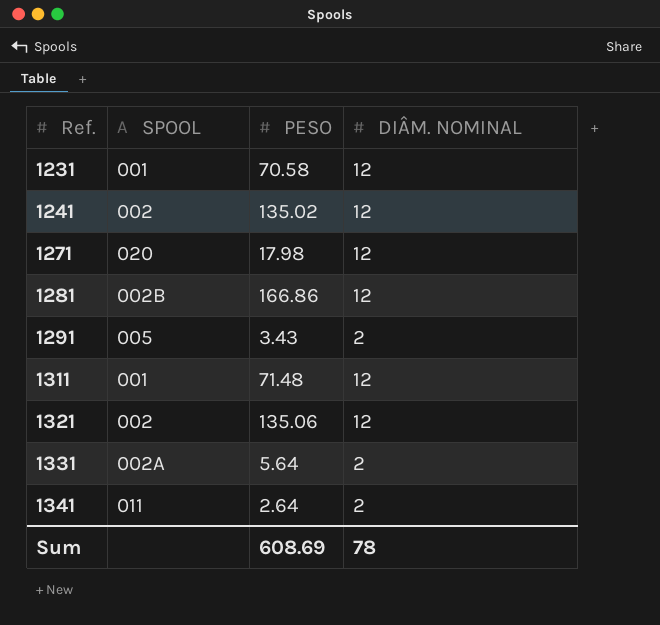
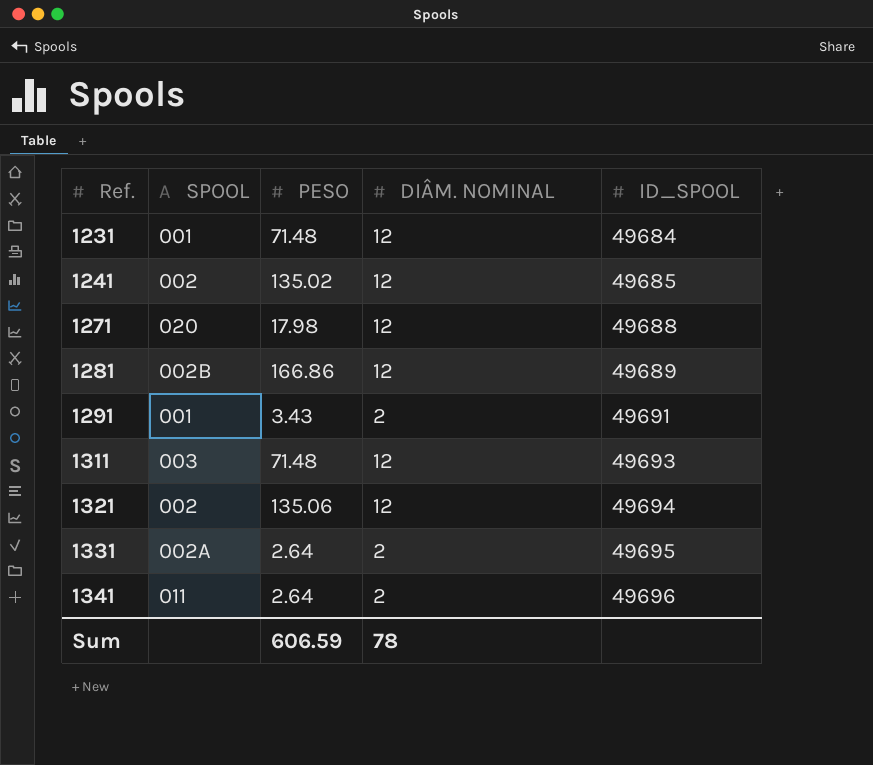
column ID_SPOOL | position: none -> 5
1231 | PESO: 70.58 -> 71.48
1291 | SPOOL: 005 -> 001
1311 | SPOOL: 001 -> 003
1331 | PESO: 5.64 -> 2.64
Sum | PESO: 608.69 -> 606.59

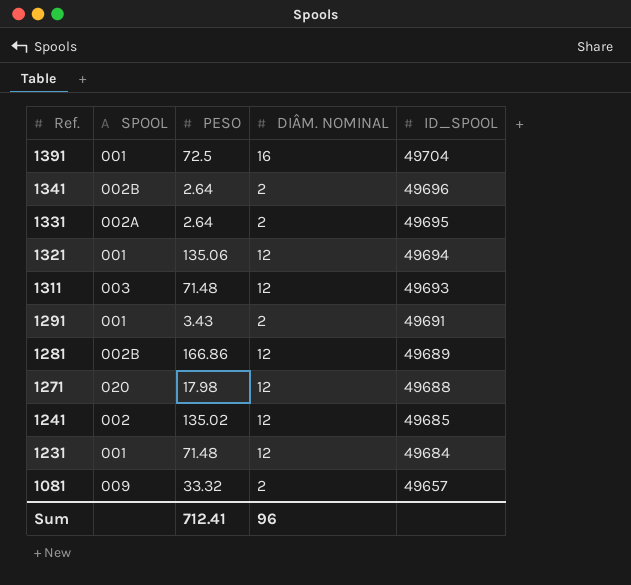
row order: Ref. ascending -> Ref. descending
row 1391: none -> 001 | 72.5 | 16 | 49704
1341 | SPOOL: 011 -> 002B
1321 | SPOOL: 002 -> 001
row 1081: none -> 009 | 33.32 | 2 | 49657
Sum | PESO: 606.59 -> 712.41
Sum | DIÂM. NOMINAL: 78 -> 96

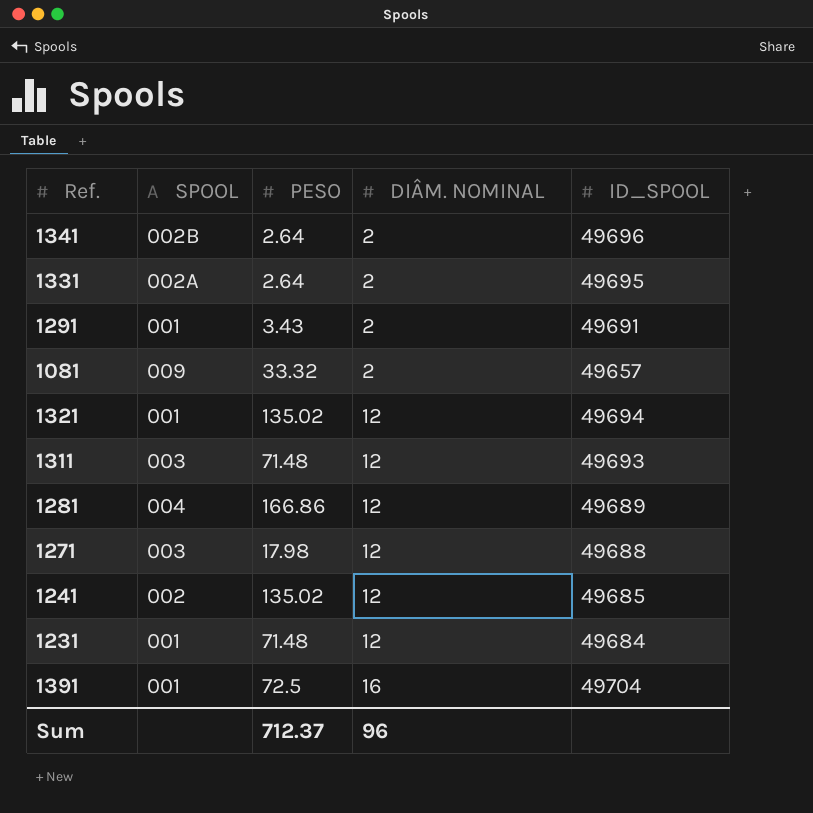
row order: Ref. descending -> DIÂM. NOMINAL ascending
1321 | PESO: 135.06 -> 135.02
1281 | SPOOL: 002B -> 004
1271 | SPOOL: 020 -> 003
Sum | PESO: 712.41 -> 712.37

